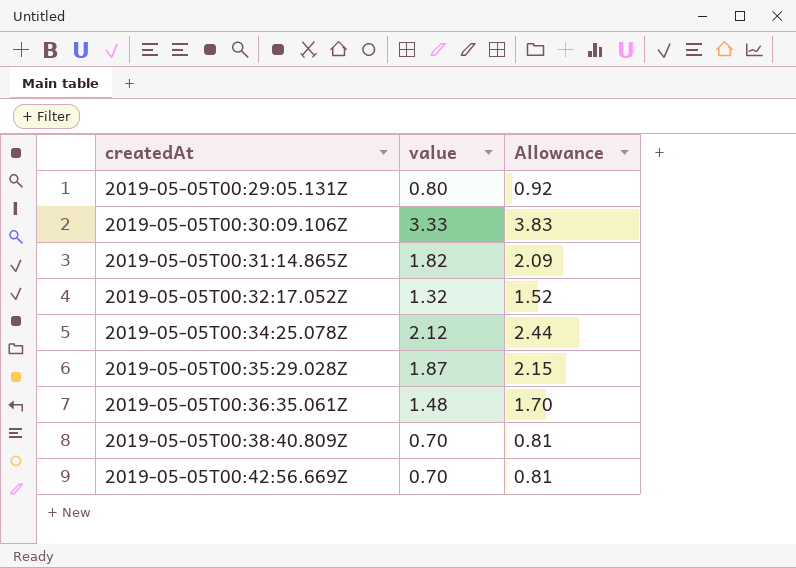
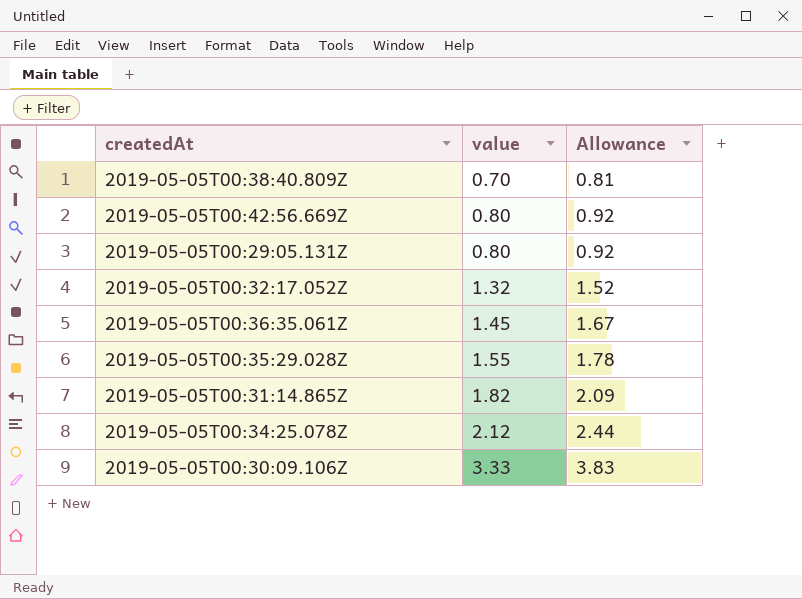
row order: createdAt ascending -> value ascending
2019-05-05T00:42:56.669Z | value: 0.70 -> 0.80
2019-05-05T00:42:56.669Z | Allowance: 0.81 -> 0.92
2019-05-05T00:36:35.061Z | value: 1.48 -> 1.45
2019-05-05T00:36:35.061Z | Allowance: 1.70 -> 1.67
2019-05-05T00:35:29.028Z | value: 1.87 -> 1.55
2019-05-05T00:35:29.028Z | Allowance: 2.15 -> 1.78

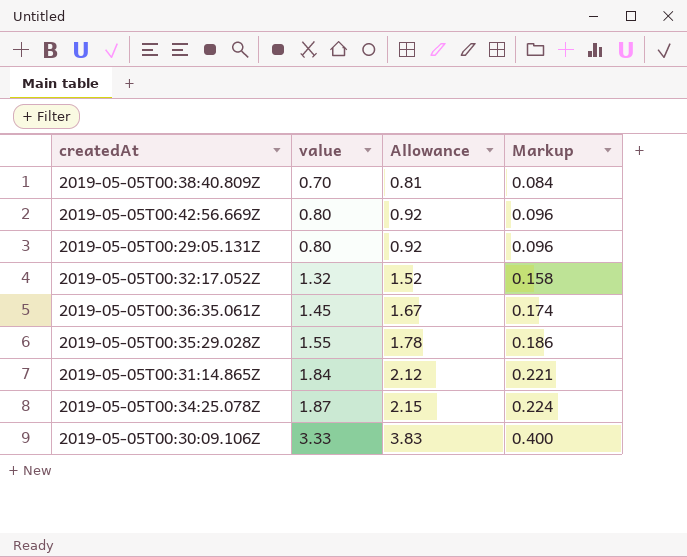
column Markup | formula: none -> [value] * 0.12
2019-05-05T00:31:14.865Z | value: 1.82 -> 1.84
2019-05-05T00:31:14.865Z | Allowance: 2.09 -> 2.12
2019-05-05T00:34:25.078Z | value: 2.12 -> 1.87
2019-05-05T00:34:25.078Z | Allowance: 2.44 -> 2.15

